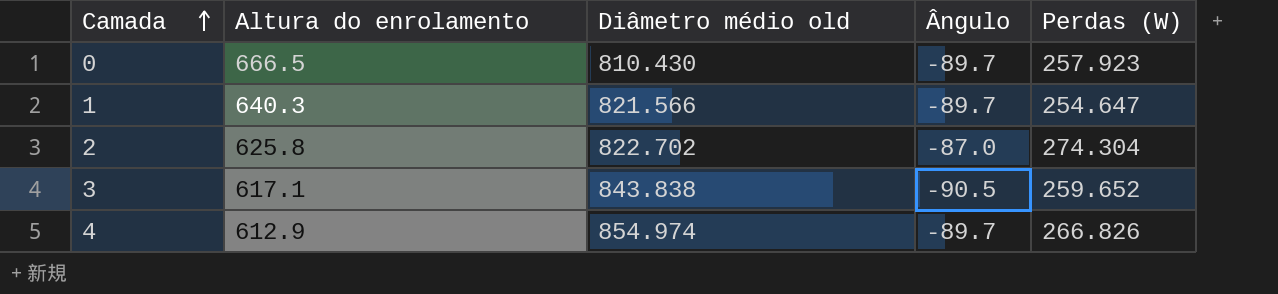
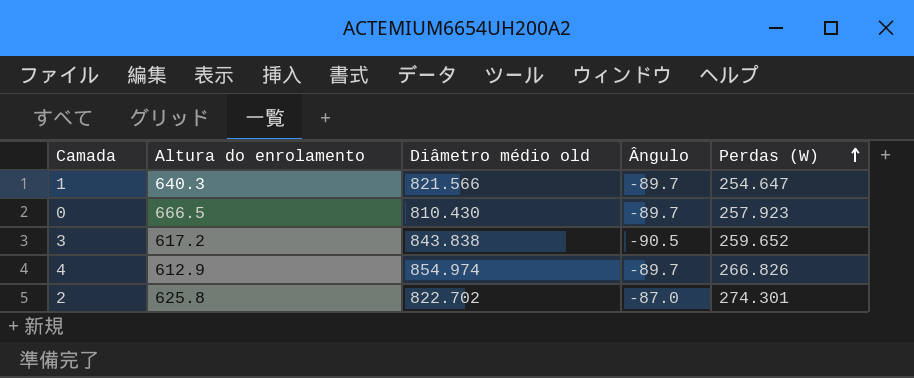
row order: Camada ascending -> Perdas (W) ascending
3 | Altura do enrolamento: 617.1 -> 617.2
2 | Perdas (W): 274.304 -> 274.301

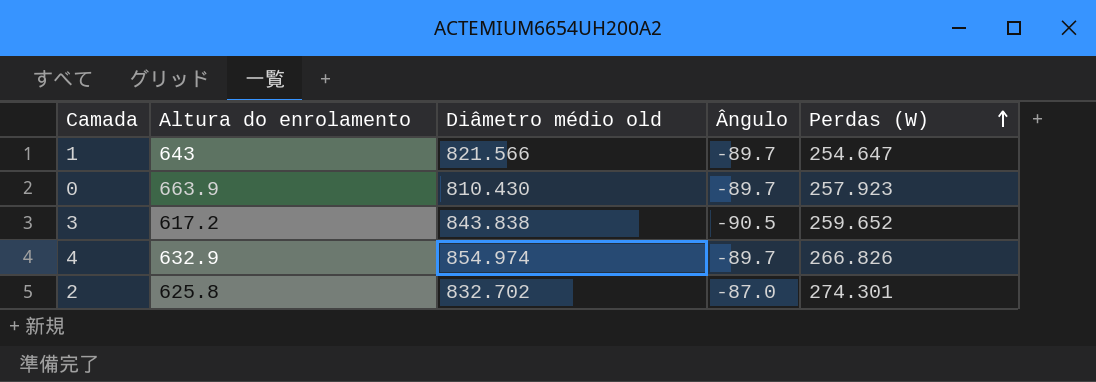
1 | Altura do enrolamento: 640.3 -> 643
0 | Altura do enrolamento: 666.5 -> 663.9
4 | Altura do enrolamento: 612.9 -> 632.9
2 | Diâmetro médio old: 822.702 -> 832.702

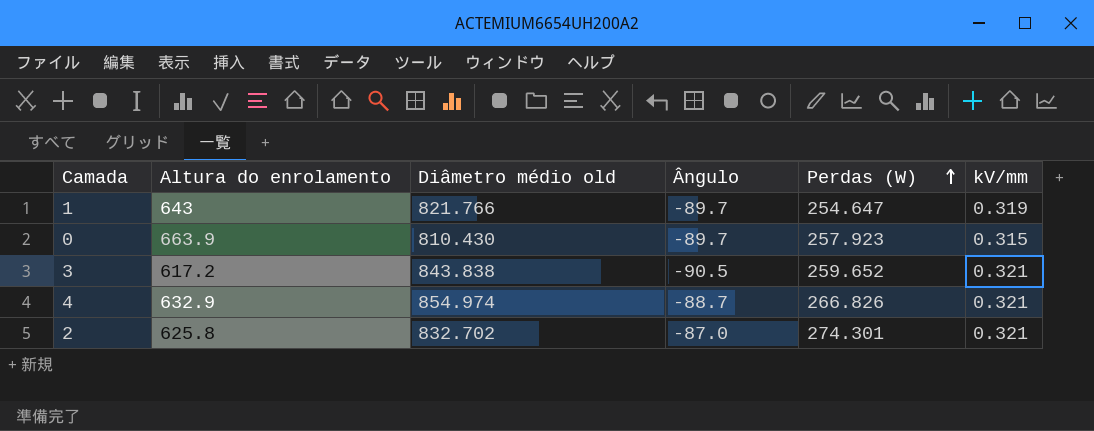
column kV/mm | position: none -> 6
1 | Diâmetro médio old: 821.566 -> 821.766
4 | Ângulo: -89.7 -> -88.7

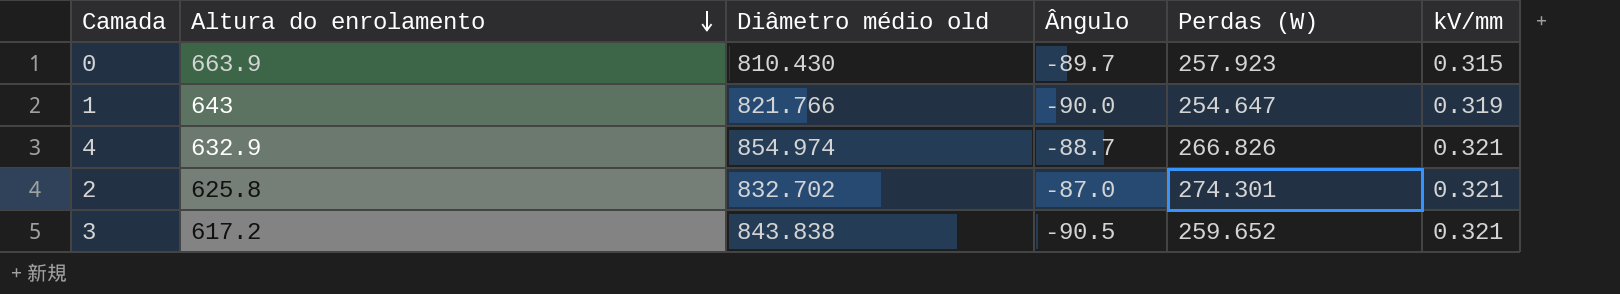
row order: Perdas (W) ascending -> Altura do enrolamento descending
1 | Ângulo: -89.7 -> -90.0

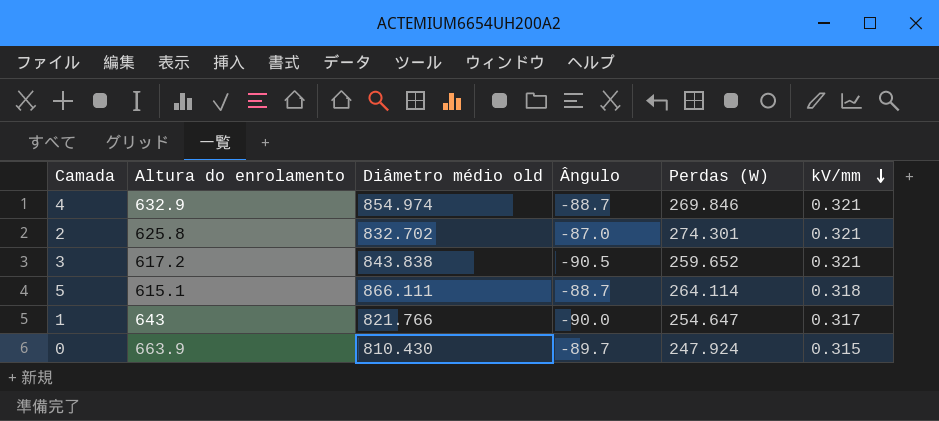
row order: Altura do enrolamento descending -> kV/mm descending
4 | Perdas (W): 266.826 -> 269.846
row 5: none -> 615.1 | 866.111 | -88.7 | 264.114 | 0.318
1 | kV/mm: 0.319 -> 0.317
0 | Perdas (W): 257.923 -> 247.924

